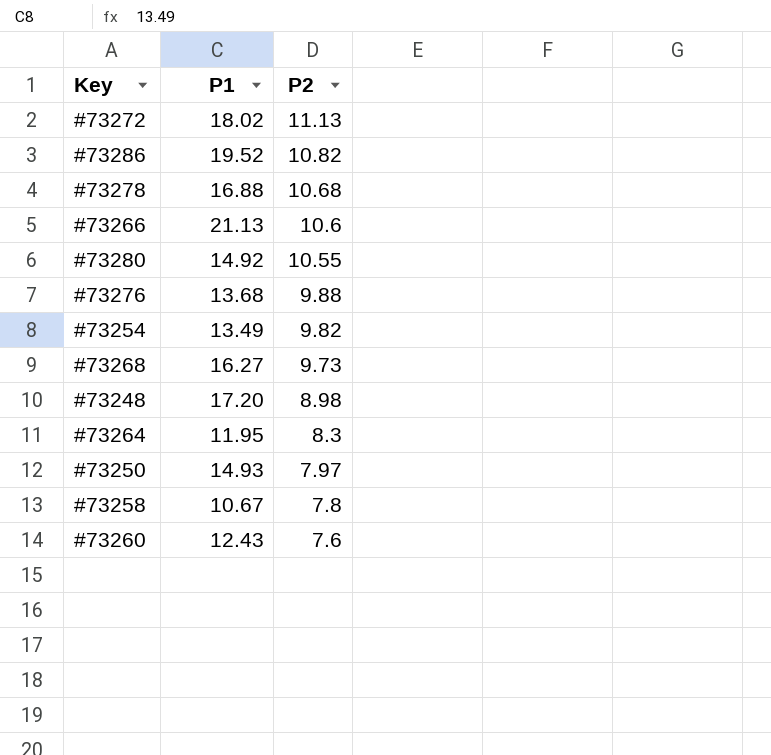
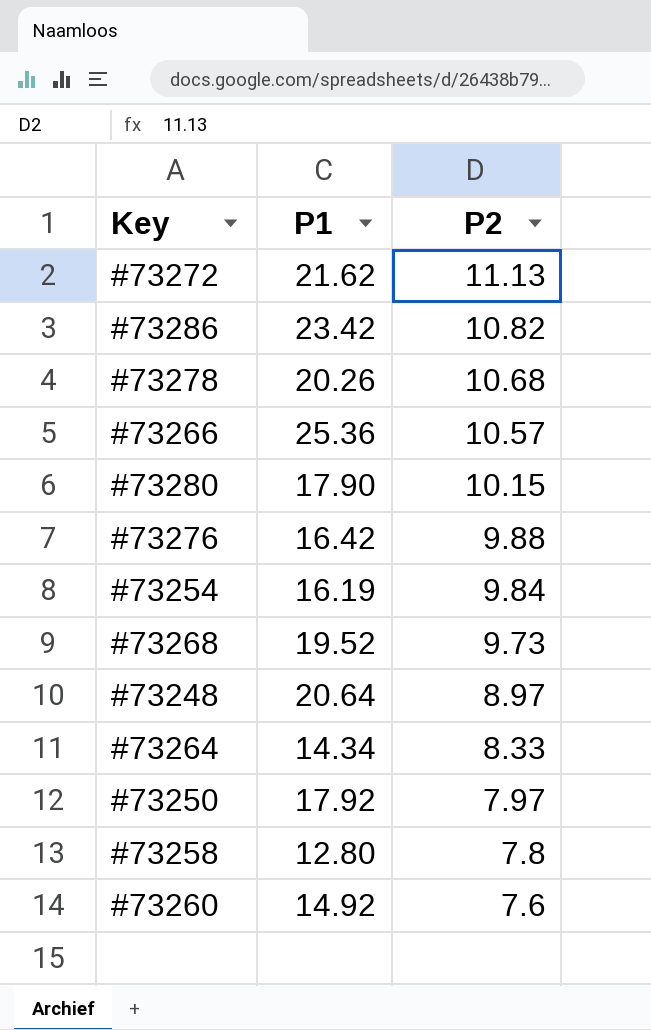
#73272 | P1: 18.02 -> 21.62
#73286 | P1: 19.52 -> 23.42
#73278 | P1: 16.88 -> 20.26
#73266 | P1: 21.13 -> 25.36
#73266 | P2: 10.6 -> 10.57
#73280 | P1: 14.92 -> 17.90
#73280 | P2: 10.55 -> 10.15
#73276 | P1: 13.68 -> 16.42
#73254 | P1: 13.49 -> 16.19
#73254 | P2: 9.82 -> 9.84
#73268 | P1: 16.27 -> 19.52
#73248 | P1: 17.20 -> 20.64
#73248 | P2: 8.98 -> 8.97
#73264 | P1: 11.95 -> 14.34
#73264 | P2: 8.3 -> 8.33
#73250 | P1: 14.93 -> 17.92
#73258 | P1: 10.67 -> 12.80
#73260 | P1: 12.43 -> 14.92

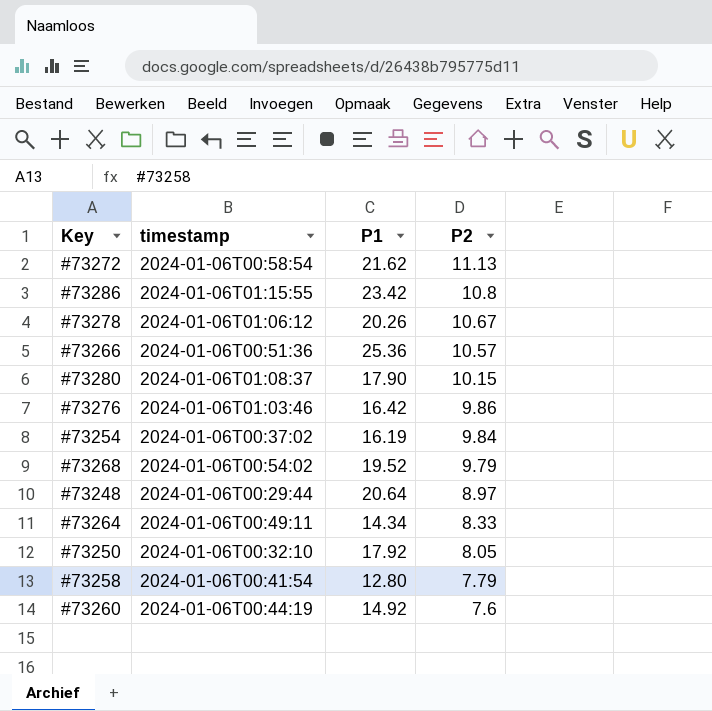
column timestamp | position: none -> 2
#73286 | P2: 10.82 -> 10.8
#73278 | P2: 10.68 -> 10.67
#73276 | P2: 9.88 -> 9.86
#73268 | P2: 9.73 -> 9.79
#73250 | P2: 7.97 -> 8.05
#73258 | P2: 7.8 -> 7.79

